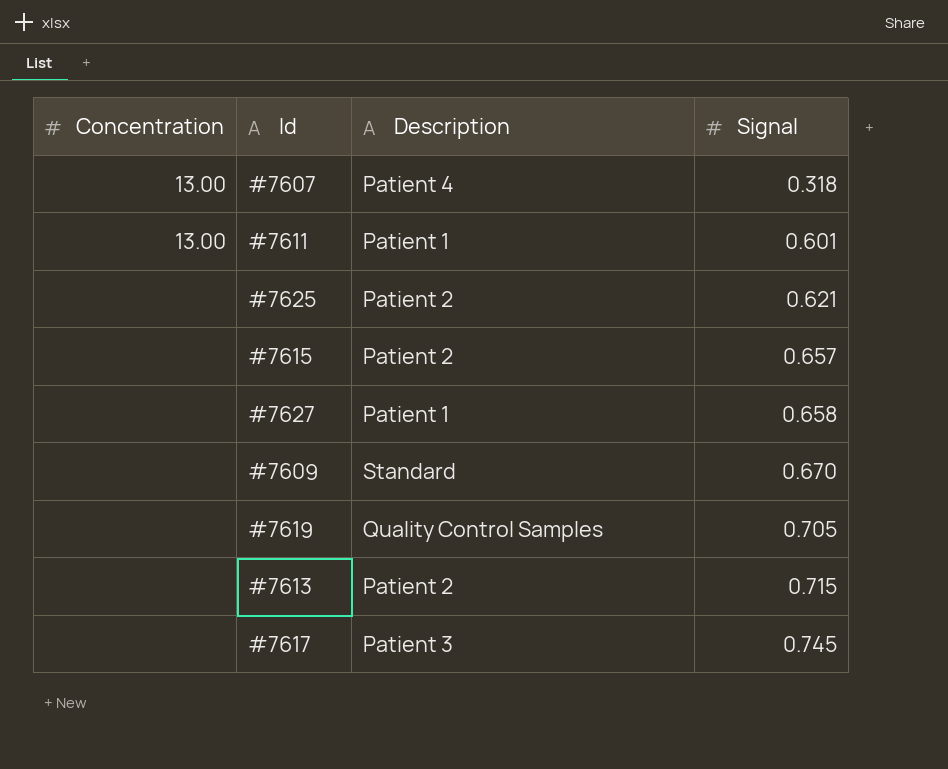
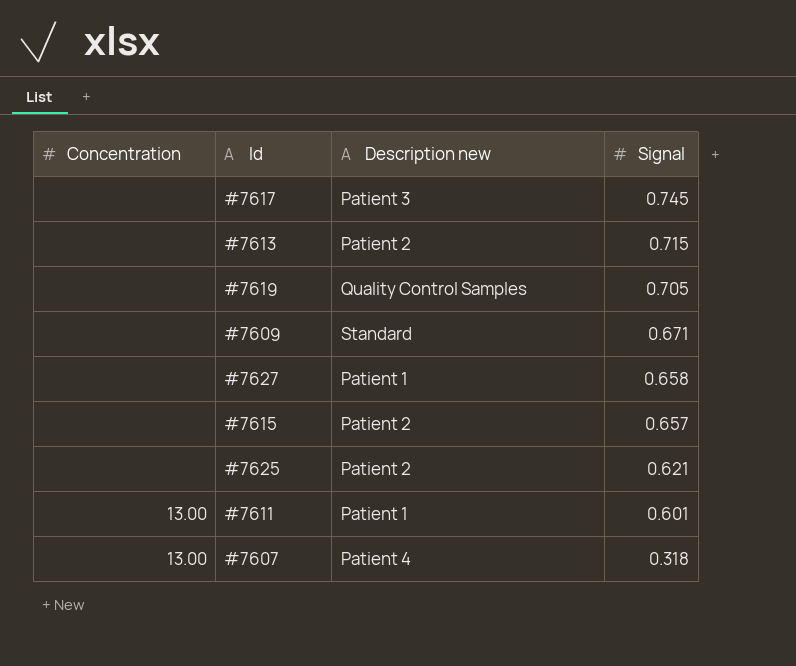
row order: Signal ascending -> Signal descending
column name: Description -> Description new
#7609 | Signal: 0.670 -> 0.671

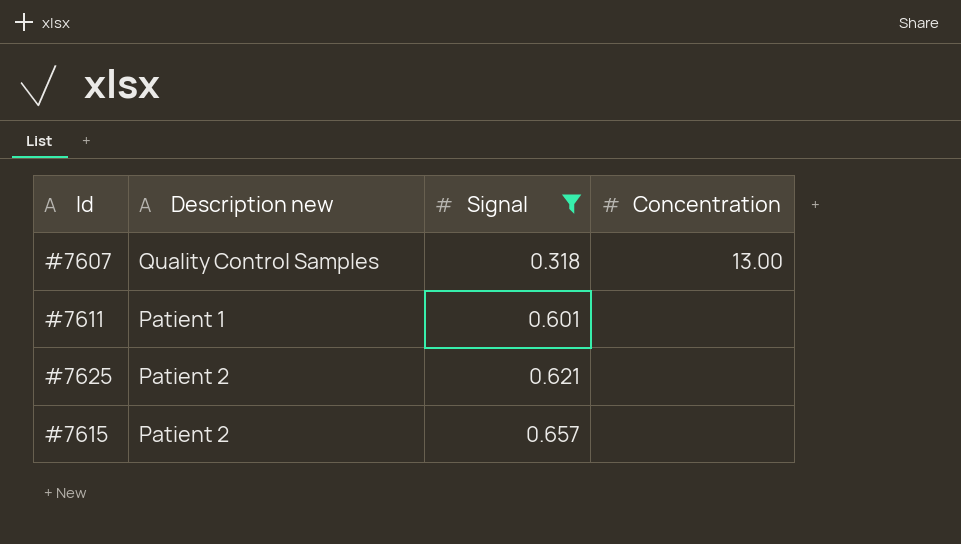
filter: none -> Signal <= 0.657
row order: Signal descending -> Signal ascending
column Concentration | position: 1 -> 4
#7607 | Description new: Patient 4 -> Quality Control Samples
#7611 | Concentration: 13.00 -> none

